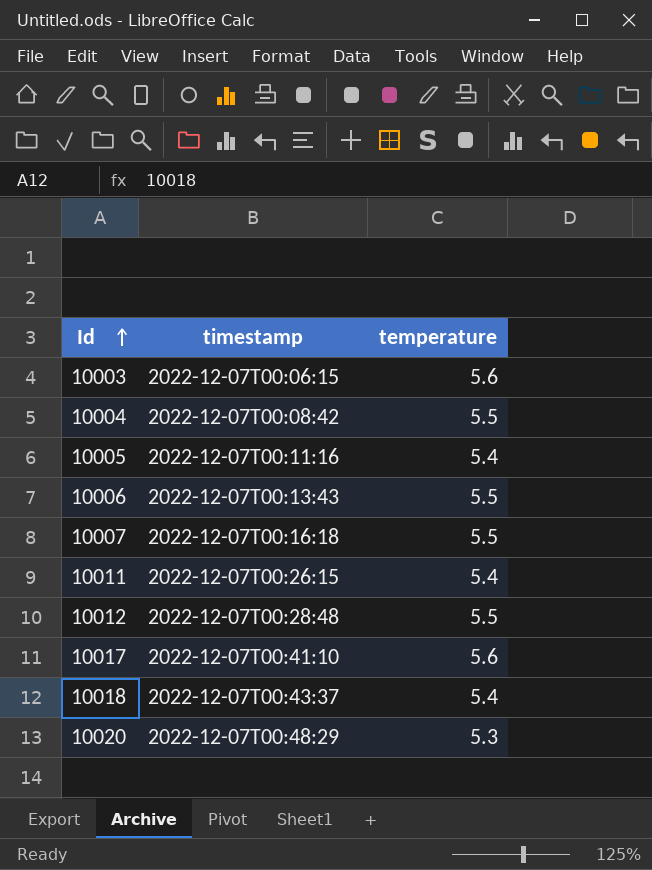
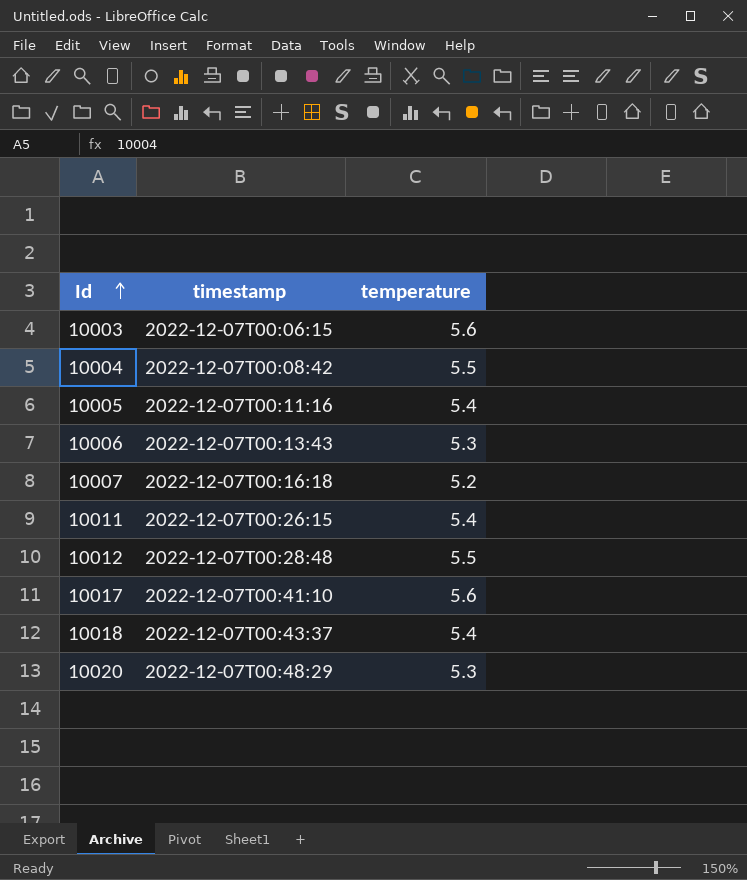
10006 | temperature: 5.5 -> 5.3
10007 | temperature: 5.5 -> 5.2

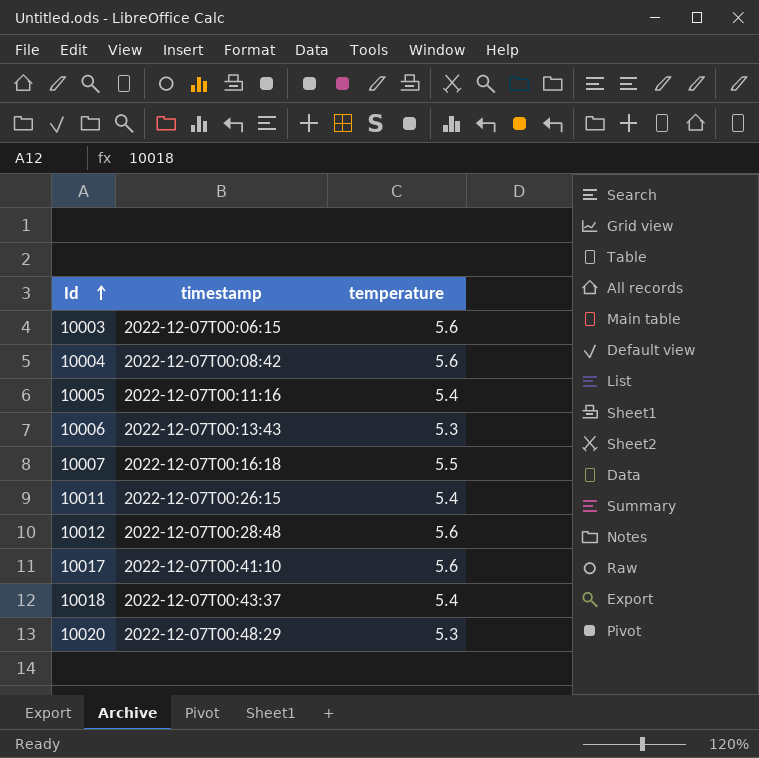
10004 | temperature: 5.5 -> 5.6
10007 | temperature: 5.2 -> 5.5
10012 | temperature: 5.5 -> 5.6

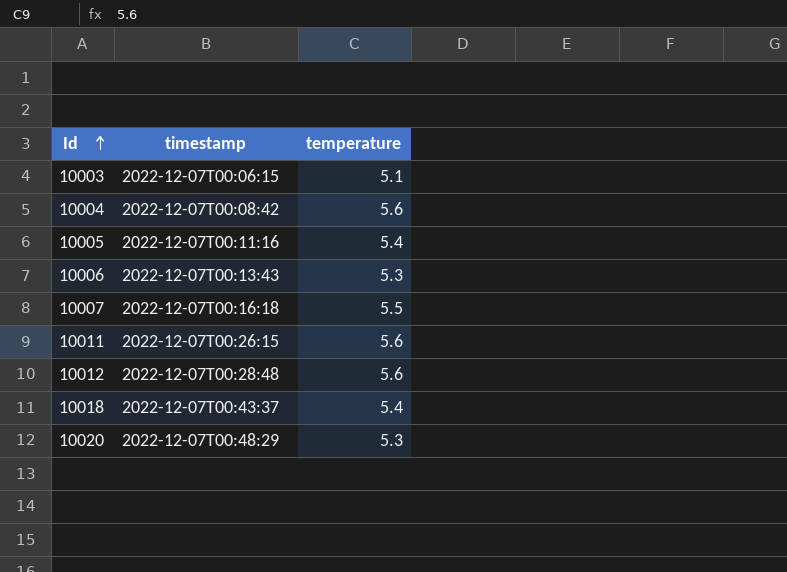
row 10017: 2022-12-07T00:41:10 | 5.6 -> none
10003 | temperature: 5.6 -> 5.1
10011 | temperature: 5.4 -> 5.6

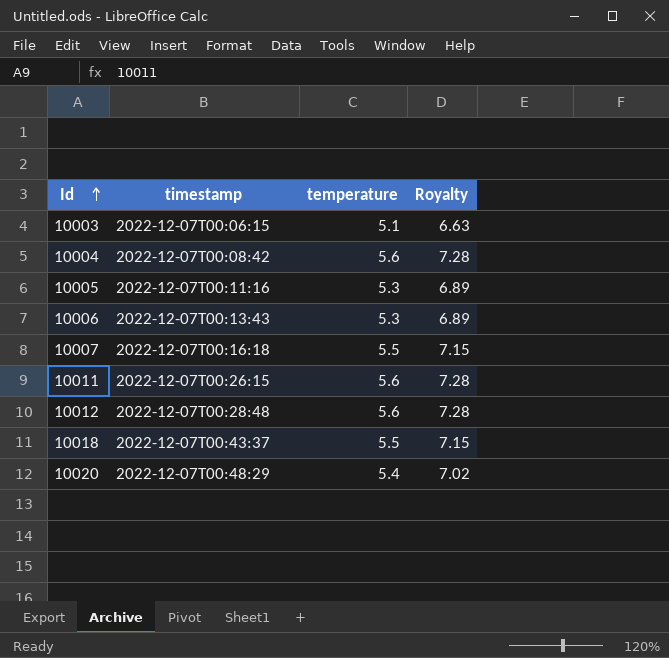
column Royalty | formula: none -> [temperature] * 1.3
10005 | temperature: 5.4 -> 5.3
10018 | temperature: 5.4 -> 5.5
10020 | temperature: 5.3 -> 5.4

